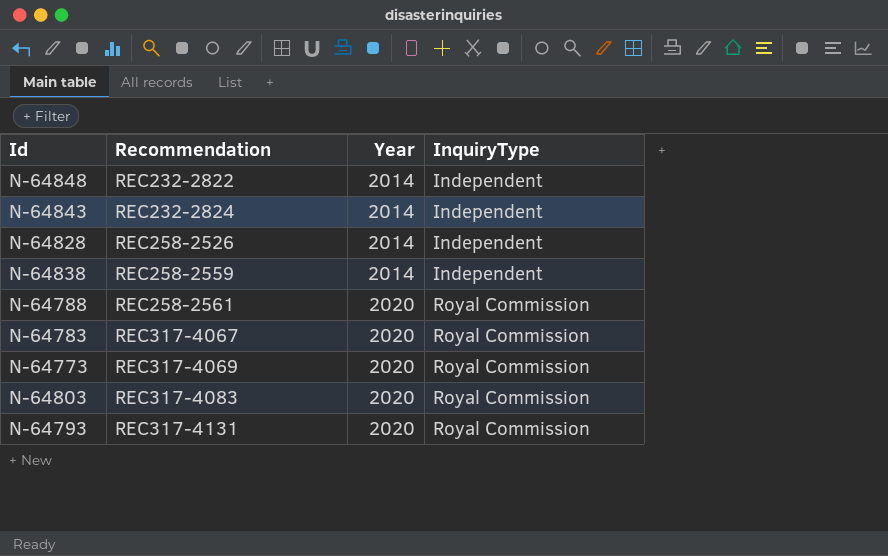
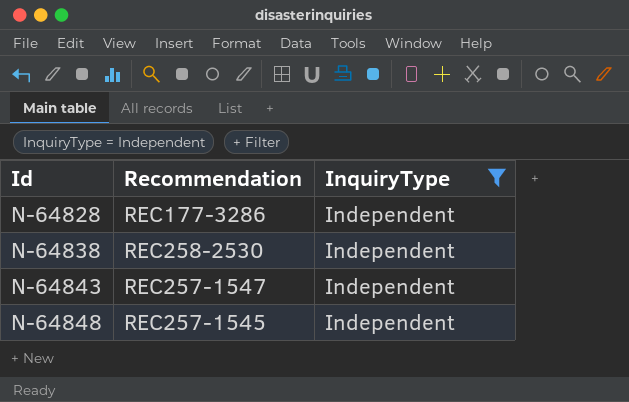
filter: none -> InquiryType = Independent
row order: Recommendation ascending -> Id ascending
column Year | position: 3 -> none
N-64828 | Recommendation: REC258-2526 -> REC177-3286
N-64838 | Recommendation: REC258-2559 -> REC258-2530
N-64843 | Recommendation: REC232-2824 -> REC257-1547
N-64848 | Recommendation: REC232-2822 -> REC257-1545

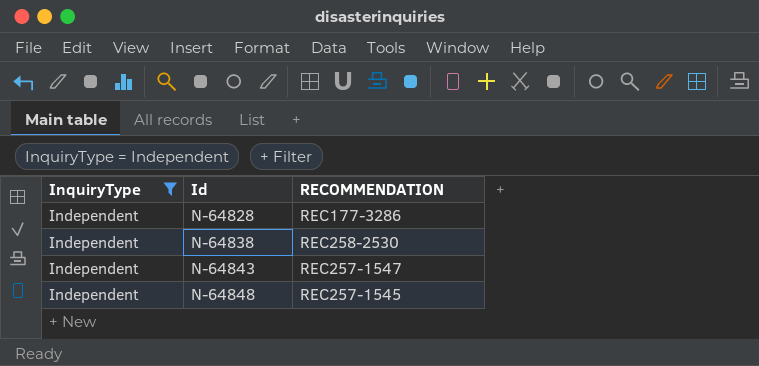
column InquiryType | position: 3 -> 1
column name: Recommendation -> RECOMMENDATION

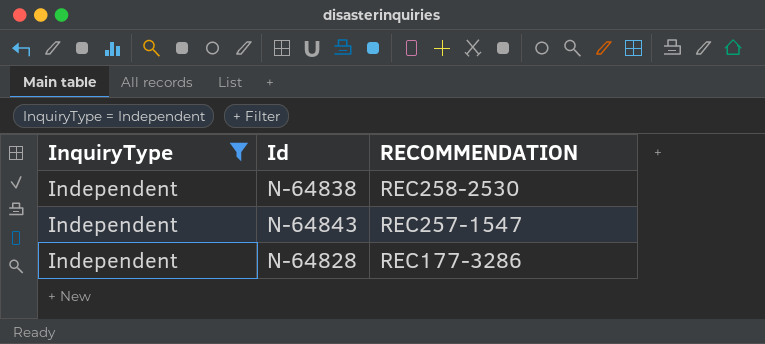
row order: Id ascending -> RECOMMENDATION descending
row N-64848: Independent | REC257-1545 -> none

